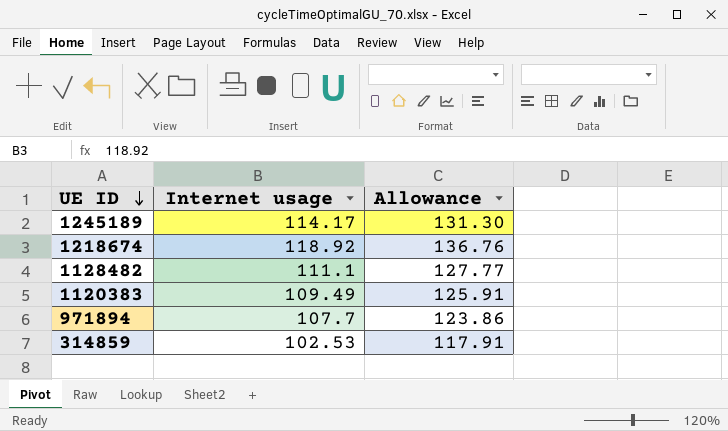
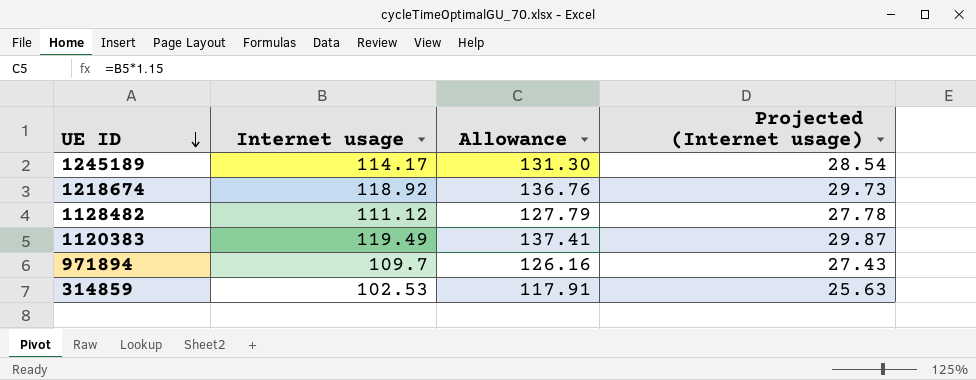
column Projected (Internet usage) | formula: none -> [Internet usage] * 0.25
1128482 | Internet usage: 111.1 -> 111.12
1128482 | Allowance: 127.77 -> 127.79
1120383 | Internet usage: 109.49 -> 119.49
1120383 | Allowance: 125.91 -> 137.41
971894 | Internet usage: 107.7 -> 109.7
971894 | Allowance: 123.86 -> 126.16

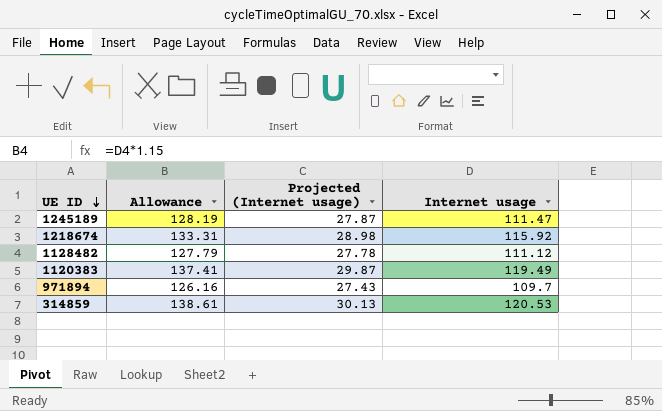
column Internet usage | position: 2 -> 4
1245189 | Allowance: 131.30 -> 128.19
1245189 | Projected (Internet usage): 28.54 -> 27.87
1245189 | Internet usage: 114.17 -> 111.47
1218674 | Allowance: 136.76 -> 133.31
1218674 | Projected (Internet usage): 29.73 -> 28.98
1218674 | Internet usage: 118.92 -> 115.92
314859 | Allowance: 117.91 -> 138.61
314859 | Projected (Internet usage): 25.63 -> 30.13
314859 | Internet usage: 102.53 -> 120.53

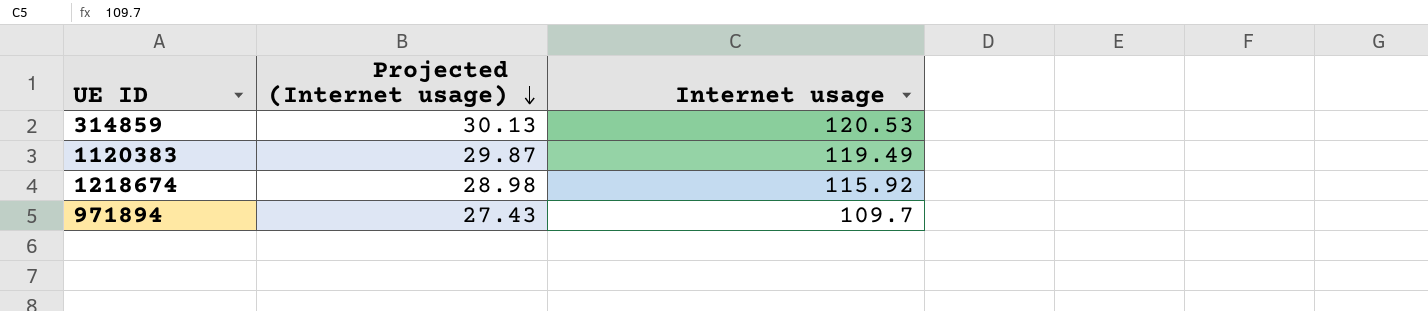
row order: UE ID descending -> Projected (Internet usage) descending
column Allowance | formula: [Internet usage] * 1.15 -> none
row 1245189: 128.19 | 27.87 | 111.47 -> none
row 1128482: 127.79 | 27.78 | 111.12 -> none

